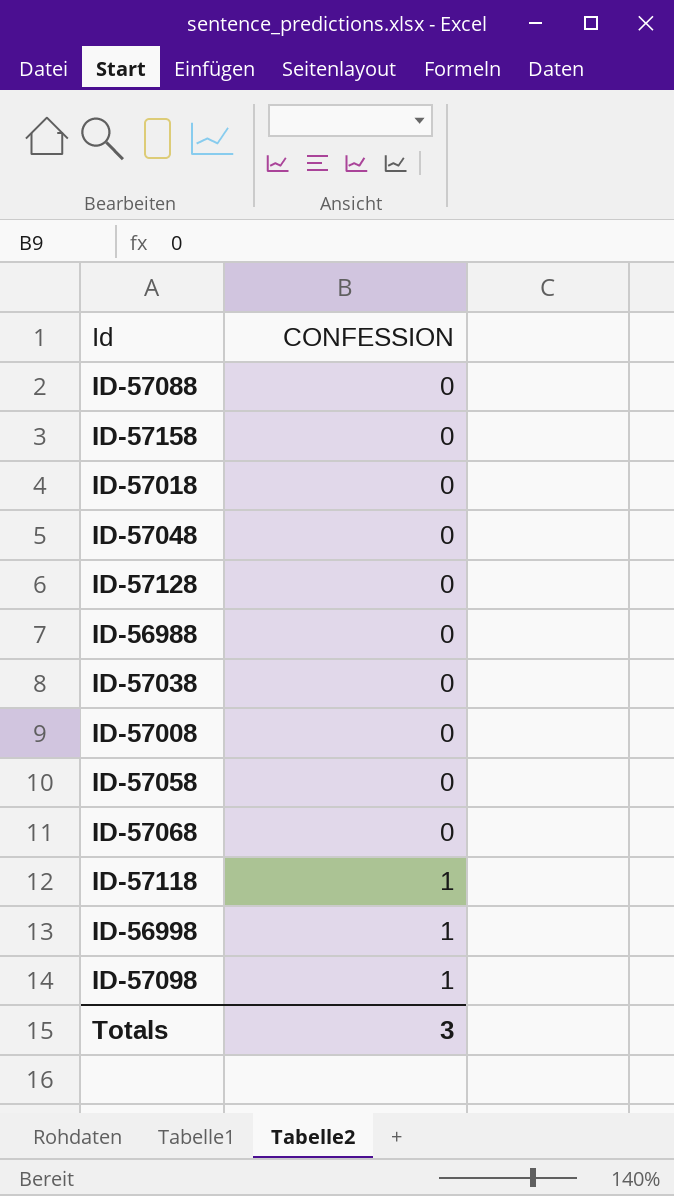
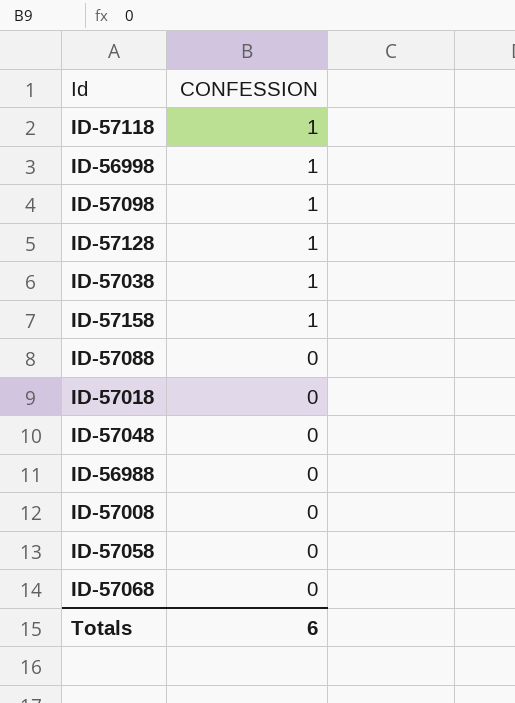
row order: CONFESSION ascending -> CONFESSION descending
ID-57128 | CONFESSION: 0 -> 1
ID-57038 | CONFESSION: 0 -> 1
ID-57158 | CONFESSION: 0 -> 1
Totals | CONFESSION: 3 -> 6

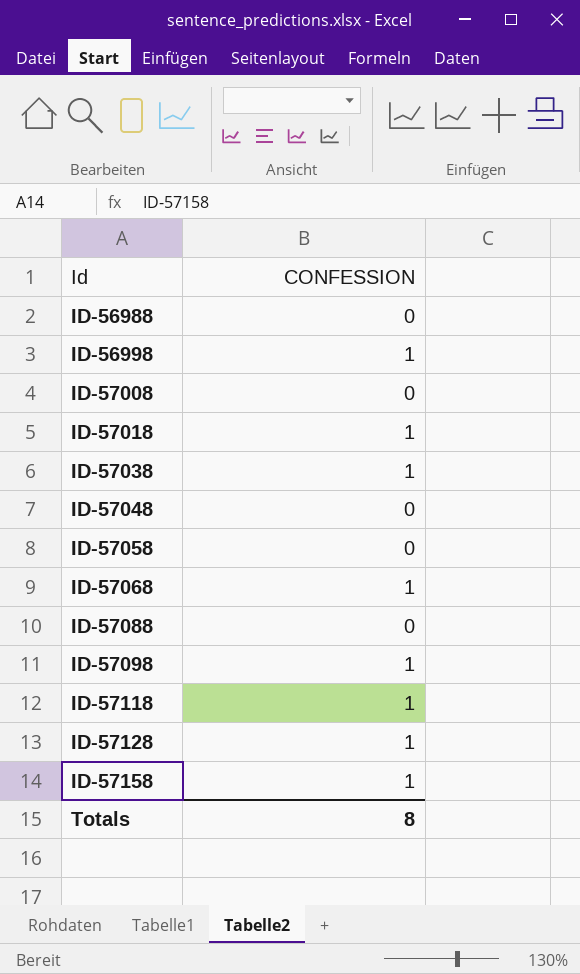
row order: CONFESSION descending -> Id ascending
ID-57018 | CONFESSION: 0 -> 1
ID-57068 | CONFESSION: 0 -> 1
Totals | CONFESSION: 6 -> 8

